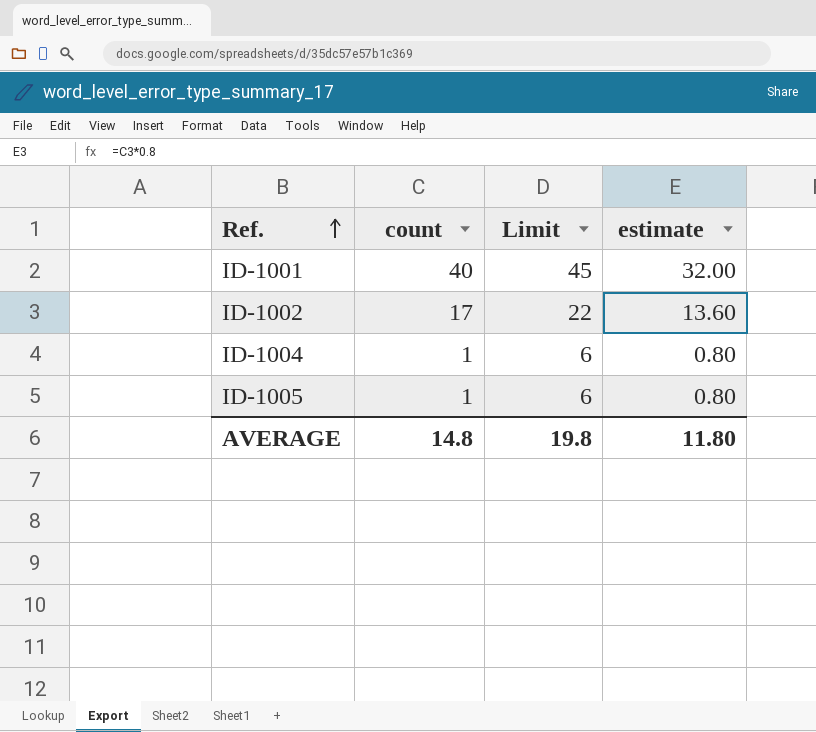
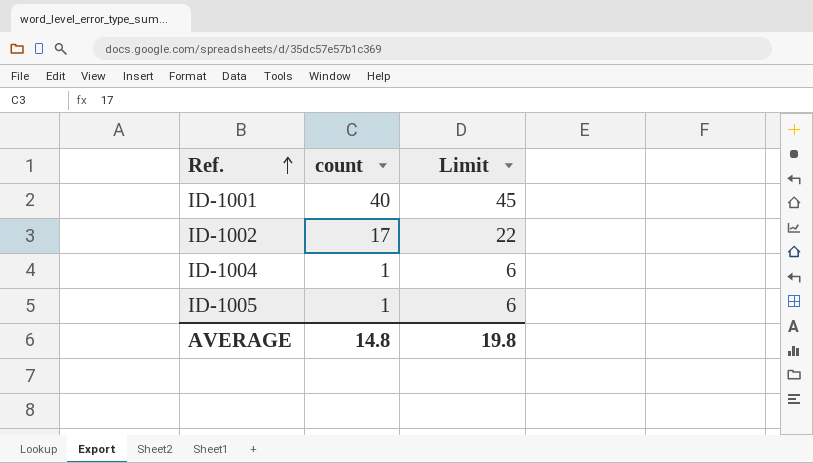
column estimate | formula: [count] * 0.8 -> none

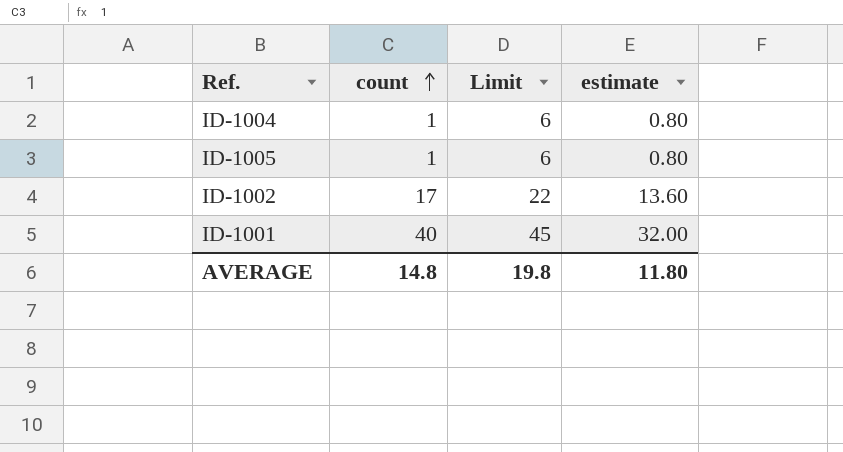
row order: Ref. ascending -> count ascending
column estimate | formula: none -> [count] * 0.8

